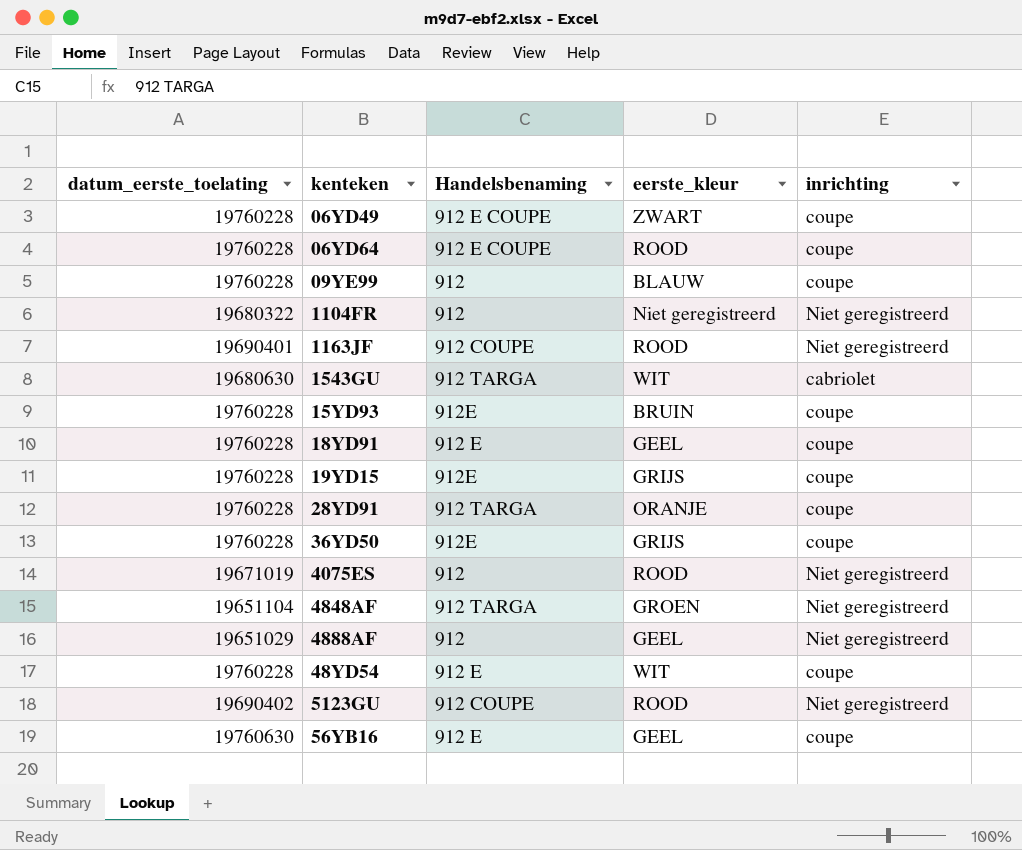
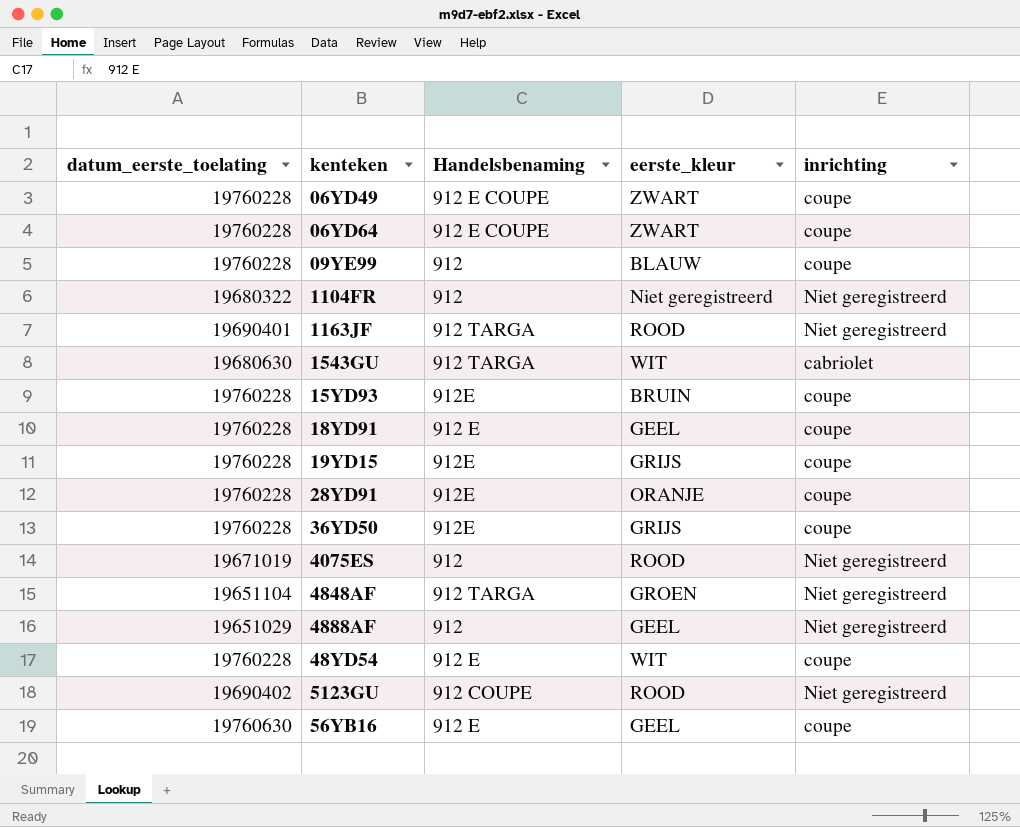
06YD64 | eerste_kleur: ROOD -> ZWART
1163JF | Handelsbenaming: 912 COUPE -> 912 TARGA
28YD91 | Handelsbenaming: 912 TARGA -> 912E

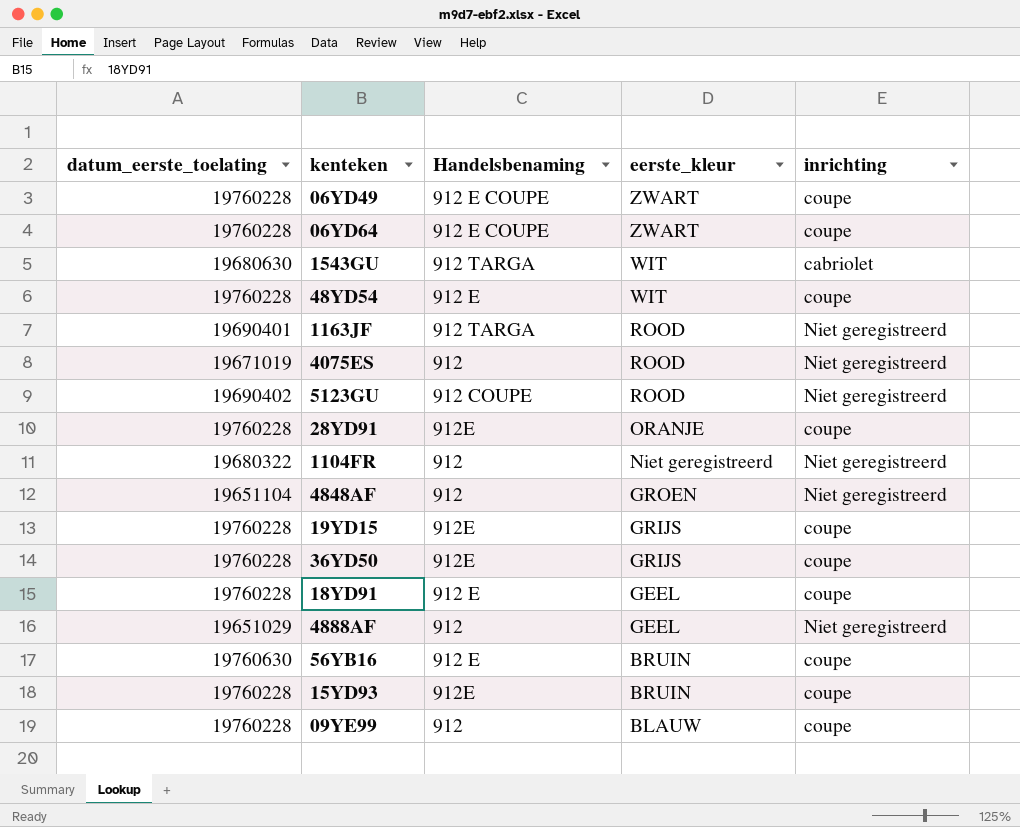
row order: none -> eerste_kleur descending
4848AF | Handelsbenaming: 912 TARGA -> 912
56YB16 | eerste_kleur: GEEL -> BRUIN

